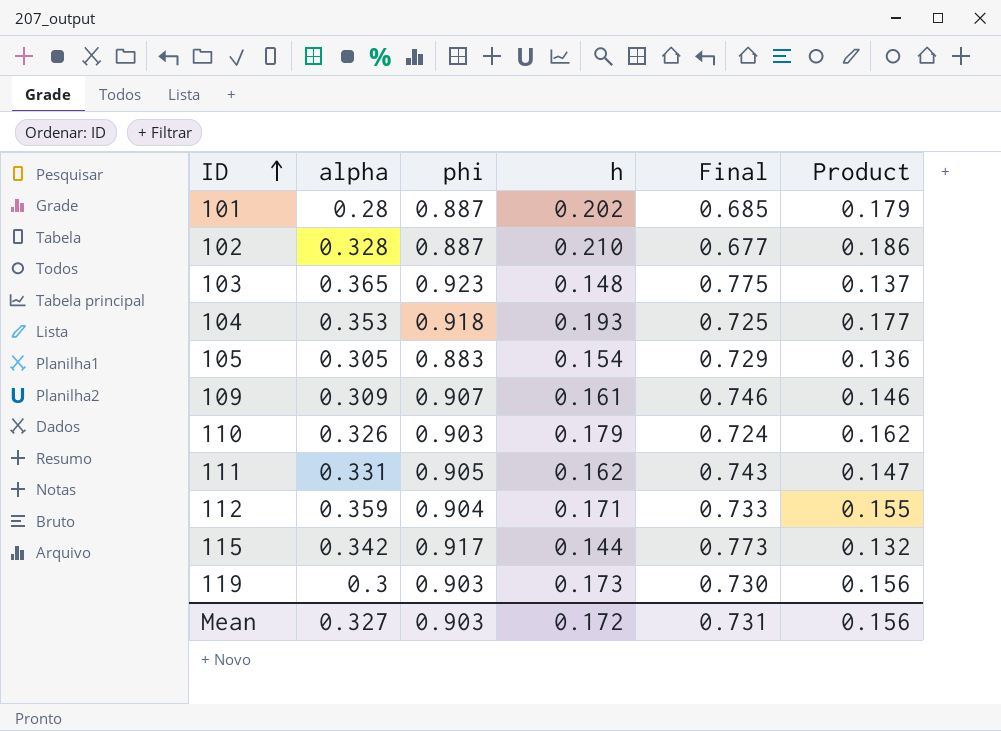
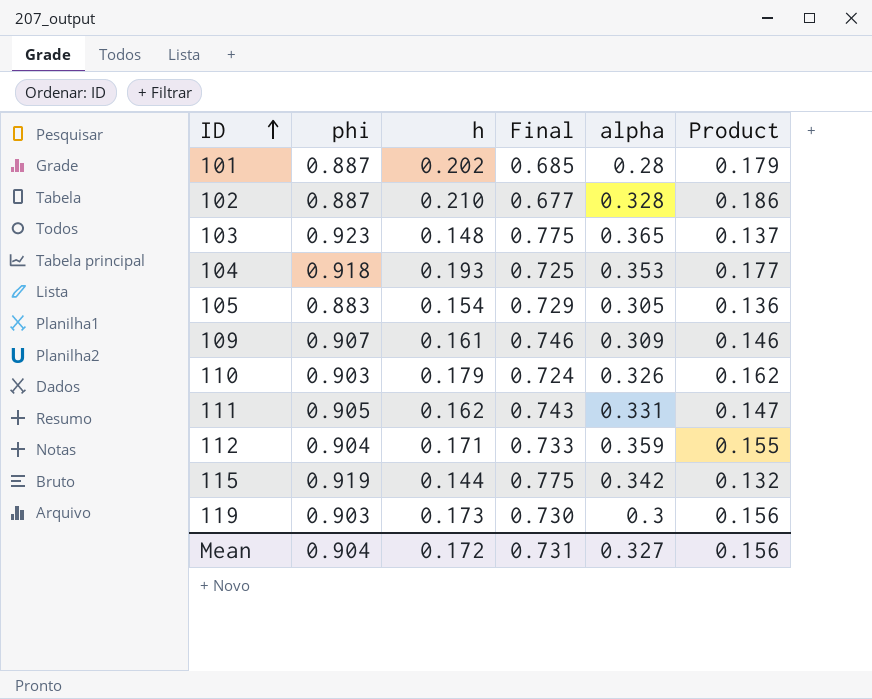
column alpha | position: 2 -> 5
115 | phi: 0.917 -> 0.919
115 | Final: 0.773 -> 0.775
Mean | phi: 0.903 -> 0.904

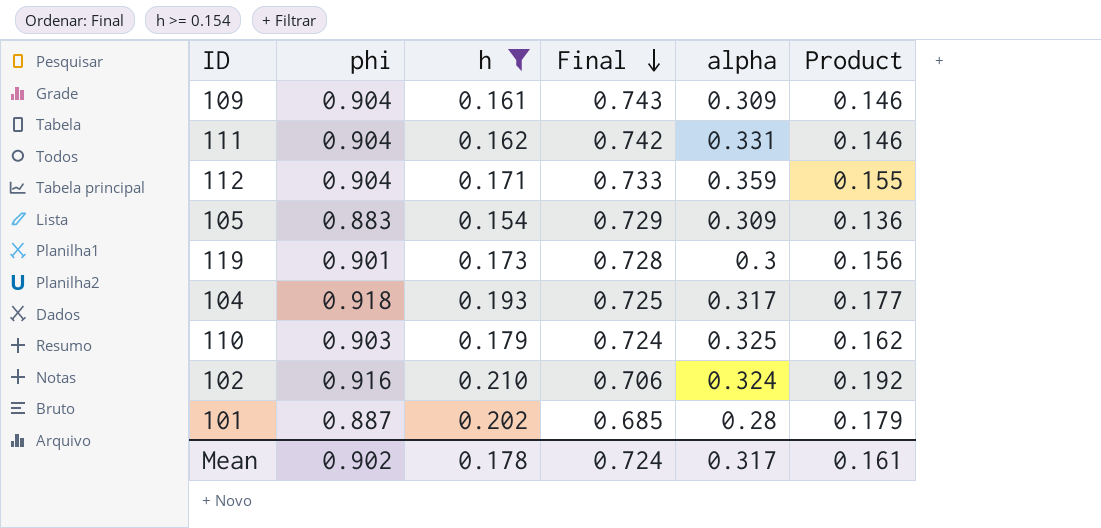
filter: none -> h >= 0.154
row order: ID ascending -> Final descending
109 | phi: 0.907 -> 0.904
109 | Final: 0.746 -> 0.743
111 | phi: 0.905 -> 0.904
111 | Final: 0.743 -> 0.742
111 | Product: 0.147 -> 0.146
105 | alpha: 0.305 -> 0.309
119 | phi: 0.903 -> 0.901
119 | Final: 0.730 -> 0.728
104 | alpha: 0.353 -> 0.317
110 | alpha: 0.326 -> 0.325
102 | phi: 0.887 -> 0.916
102 | Final: 0.677 -> 0.706
102 | alpha: 0.328 -> 0.324
102 | Product: 0.186 -> 0.192
Mean | phi: 0.904 -> 0.902
Mean | h: 0.172 -> 0.178
Mean | Final: 0.731 -> 0.724
Mean | alpha: 0.327 -> 0.317
Mean | Product: 0.156 -> 0.161

